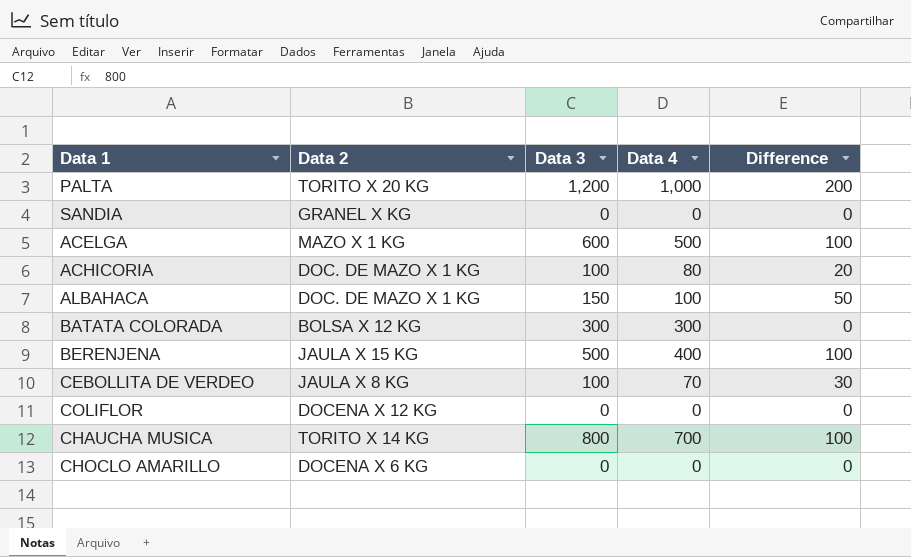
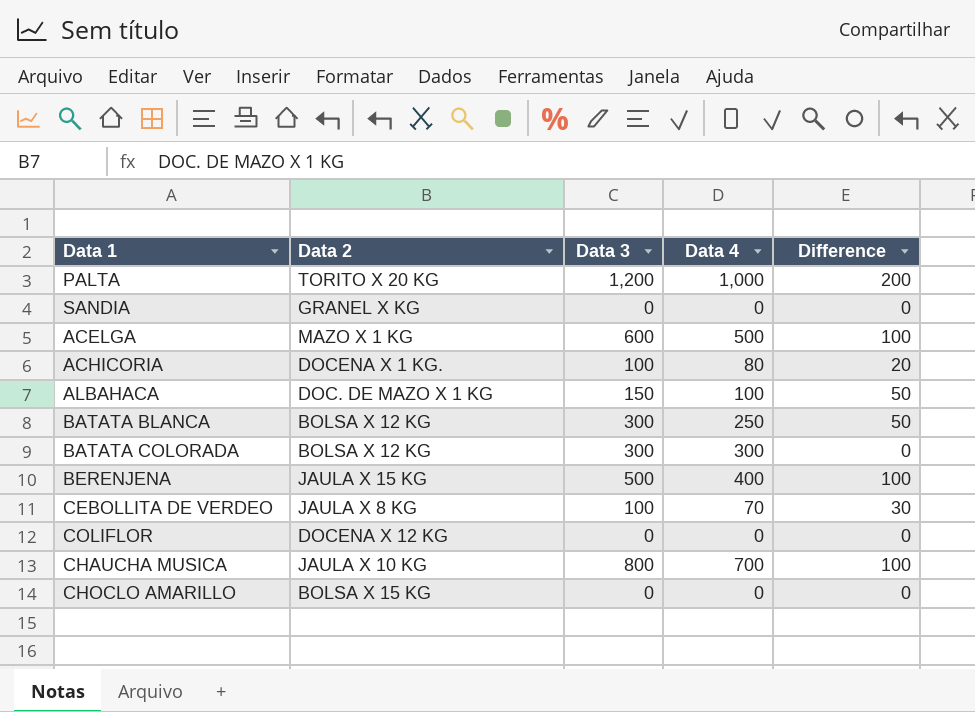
ACHICORIA | Data 2: DOC. DE MAZO X 1 KG -> DOCENA X 1 KG.
row BATATA BLANCA: none -> BOLSA X 12 KG | 300 | 250 | 50
CHAUCHA MUSICA | Data 2: TORITO X 14 KG -> JAULA X 10 KG
CHOCLO AMARILLO | Data 2: DOCENA X 6 KG -> BOLSA X 15 KG

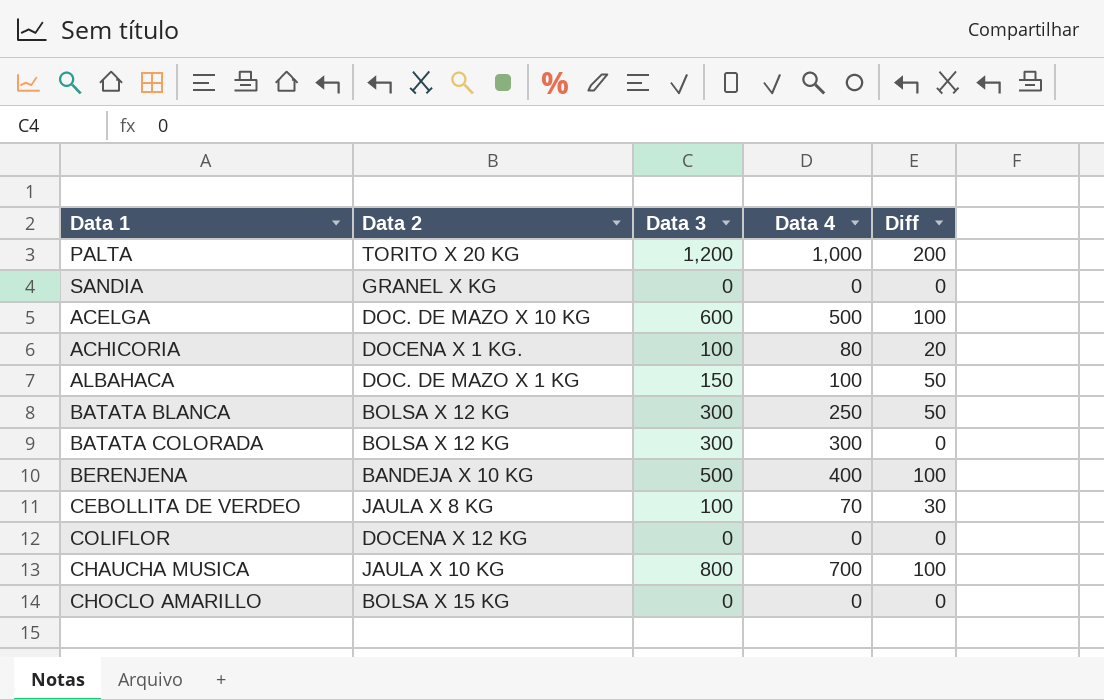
column name: Difference -> Diff
ACELGA | Data 2: MAZO X 1 KG -> DOC. DE MAZO X 10 KG
BERENJENA | Data 2: JAULA X 15 KG -> BANDEJA X 10 KG

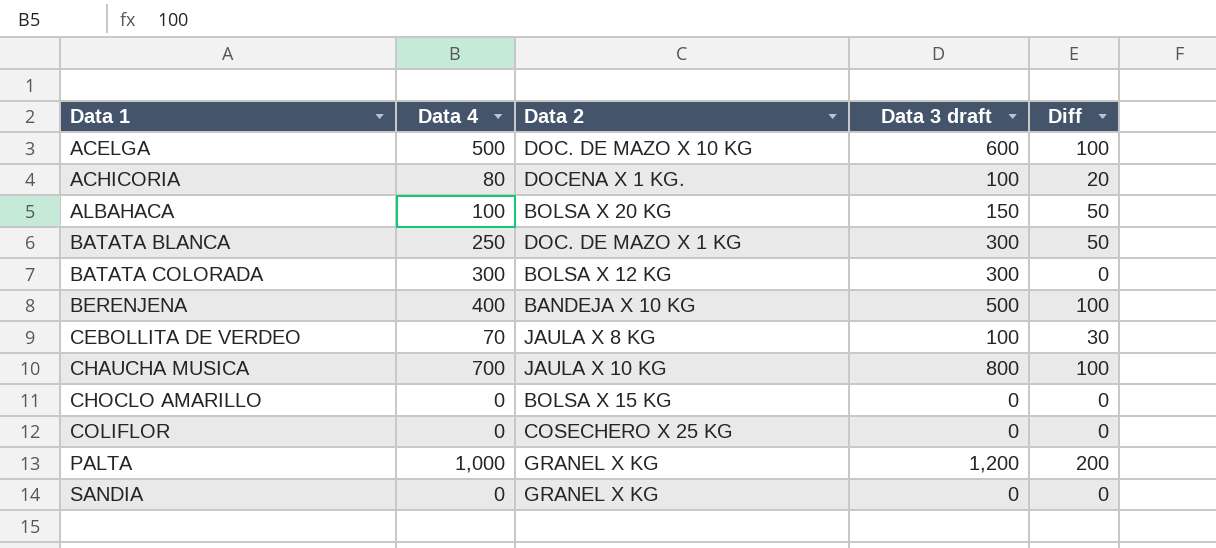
row order: none -> Data 1 ascending
column Data 4 | position: 4 -> 2
column name: Data 3 -> Data 3 draft
ALBAHACA | Data 2: DOC. DE MAZO X 1 KG -> BOLSA X 20 KG
BATATA BLANCA | Data 2: BOLSA X 12 KG -> DOC. DE MAZO X 1 KG
COLIFLOR | Data 2: DOCENA X 12 KG -> COSECHERO X 25 KG
PALTA | Data 2: TORITO X 20 KG -> GRANEL X KG

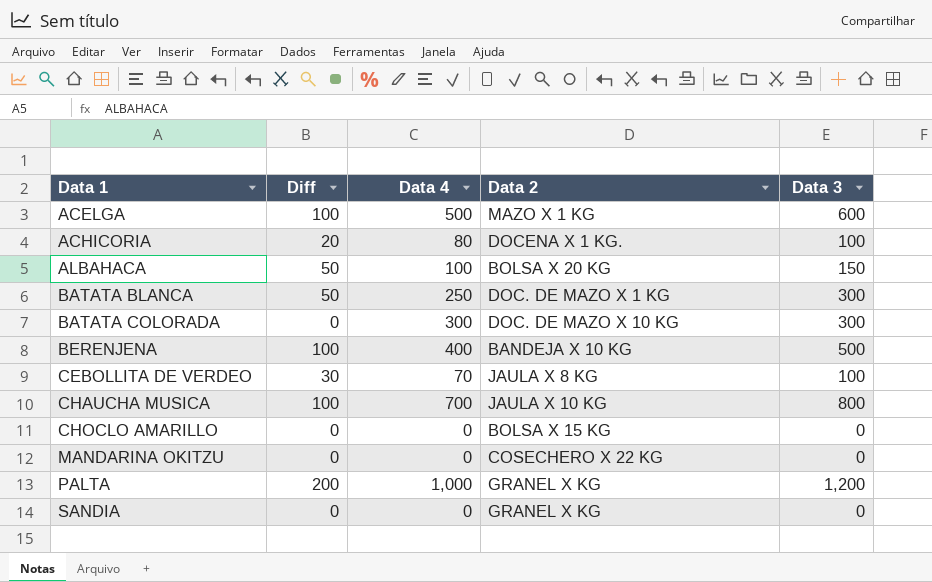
column Diff | position: 5 -> 2
column name: Data 3 draft -> Data 3
row COLIFLOR: 0 | COSECHERO X 25 KG | 0 | 0 -> none
ACELGA | Data 2: DOC. DE MAZO X 10 KG -> MAZO X 1 KG
BATATA COLORADA | Data 2: BOLSA X 12 KG -> DOC. DE MAZO X 10 KG
row MANDARINA OKITZU: none -> 0 | 0 | COSECHERO X 22 KG | 0

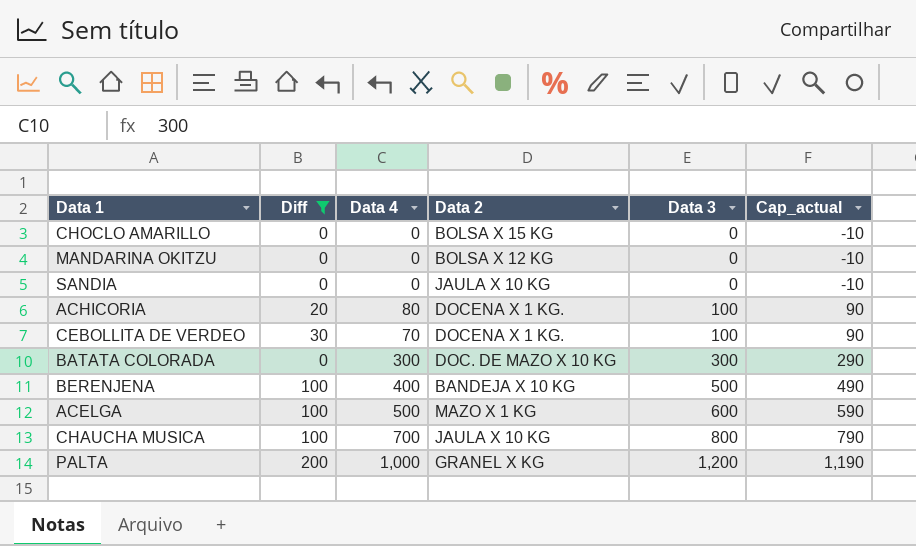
filter: none -> Diff != 50
row order: Data 1 ascending -> Data 3 ascending
column Cap_actual | formula: none -> [Data 3] - 10
MANDARINA OKITZU | Data 2: COSECHERO X 22 KG -> BOLSA X 12 KG
SANDIA | Data 2: GRANEL X KG -> JAULA X 10 KG
CEBOLLITA DE VERDEO | Data 2: JAULA X 8 KG -> DOCENA X 1 KG.

